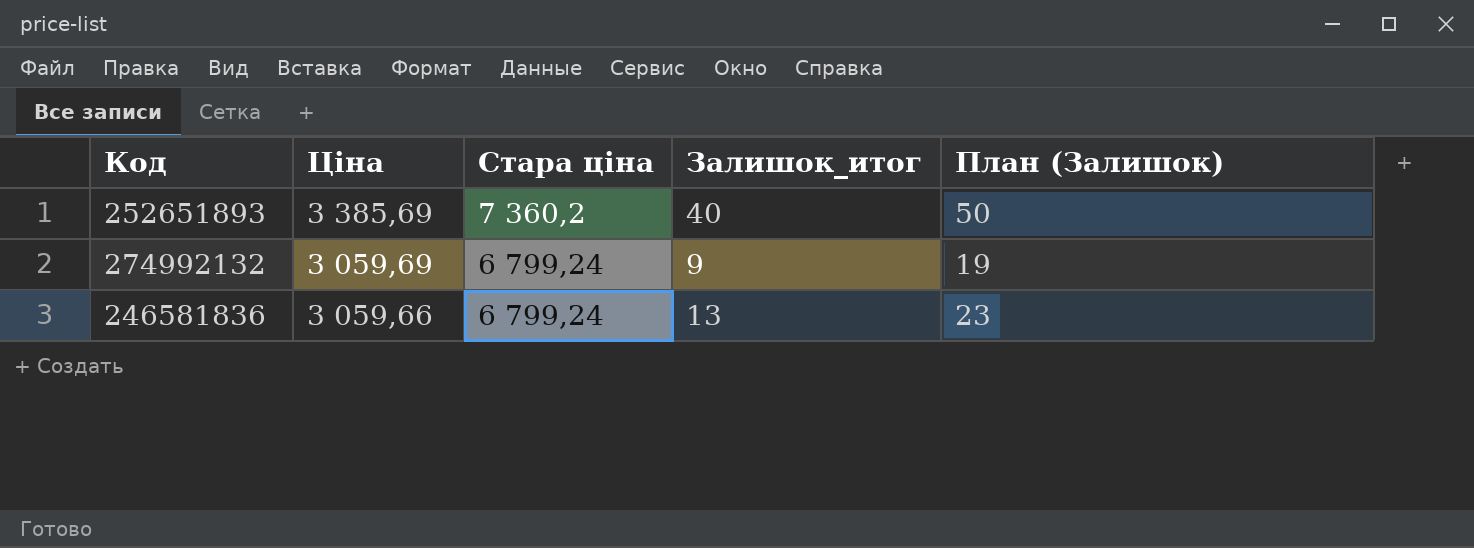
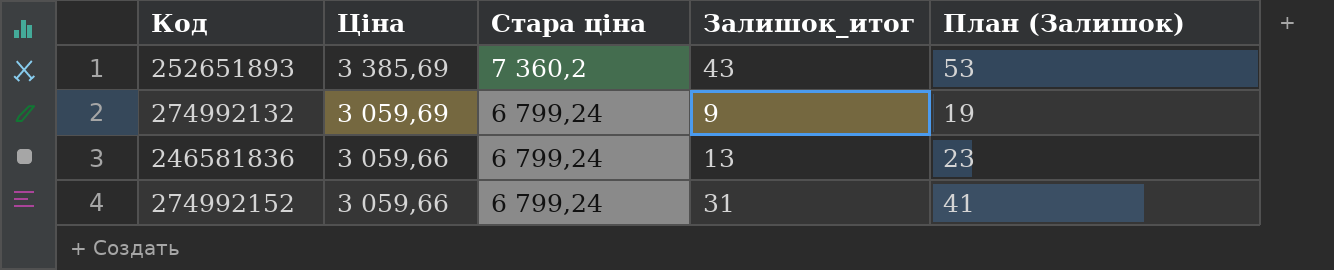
252651893 | Залишок_итог: 40 -> 43
252651893 | План (Залишок): 50 -> 53
row 274992152: none -> 3 059,66 | 6 799,24 | 31 | 41

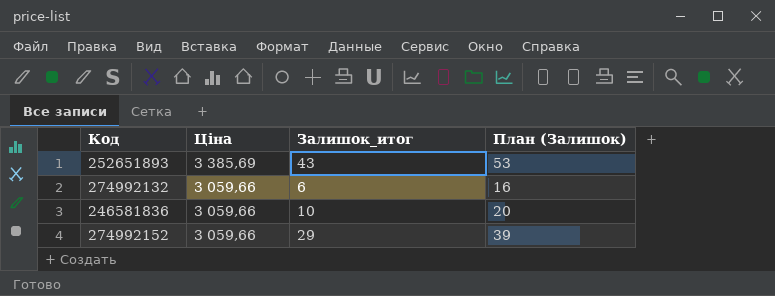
column Стара ціна | position: 3 -> none
274992132 | Ціна: 3 059,69 -> 3 059,66
274992132 | Залишок_итог: 9 -> 6
274992132 | План (Залишок): 19 -> 16
246581836 | Залишок_итог: 13 -> 10
246581836 | План (Залишок): 23 -> 20
274992152 | Залишок_итог: 31 -> 29
274992152 | План (Залишок): 41 -> 39

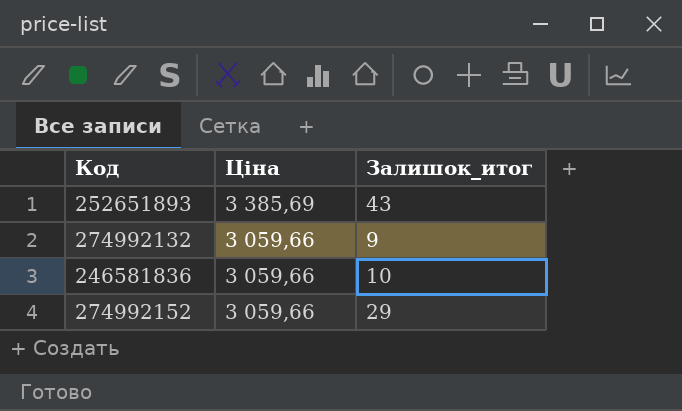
column План (Залишок) | formula: [Залишок_итог] + 10 -> none
274992132 | Залишок_итог: 6 -> 9

